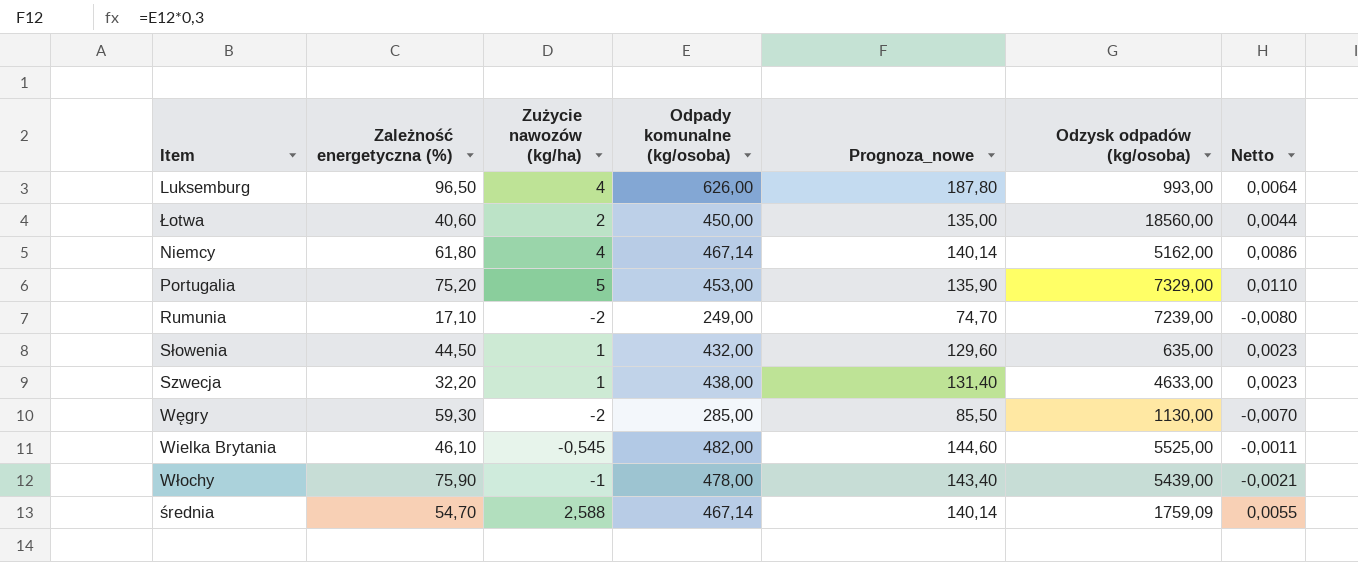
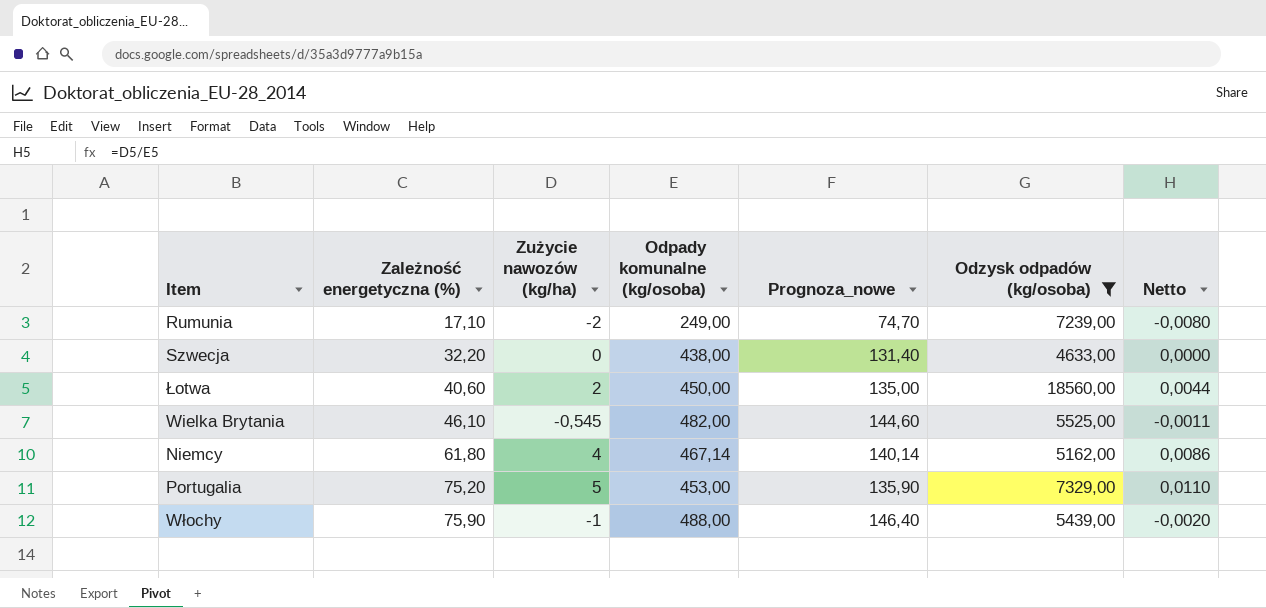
filter: none -> Odzysk odpadów (kg/osoba) >= 4633,00
row order: none -> Zależność energetyczna (%) ascending
Szwecja | Zużycie nawozów (kg/ha): 1 -> 0
Szwecja | Netto: 0,0023 -> 0,0000
Włochy | Odpady komunalne (kg/osoba): 478,00 -> 488,00
Włochy | Prognoza_nowe: 143,40 -> 146,40
Włochy | Netto: -0,0021 -> -0,0020

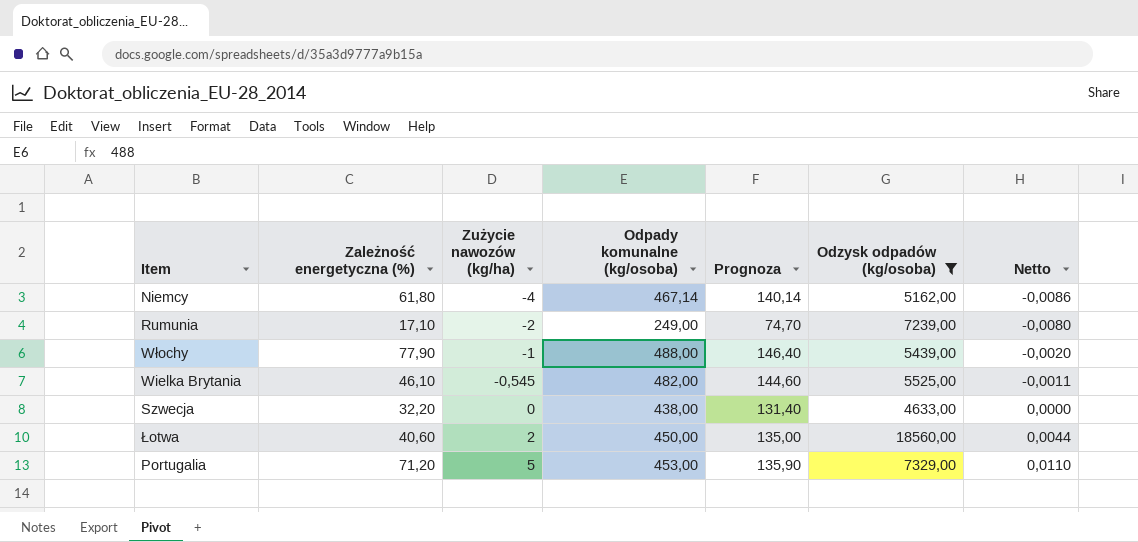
row order: Zależność energetyczna (%) ascending -> Zużycie nawozów (kg/ha) ascending
column name: Prognoza_nowe -> Prognoza
Niemcy | Zużycie nawozów (kg/ha): 4 -> -4
Niemcy | Netto: 0,0086 -> -0,0086
Włochy | Zależność energetyczna (%): 75,90 -> 77,90
Portugalia | Zależność energetyczna (%): 75,20 -> 71,20

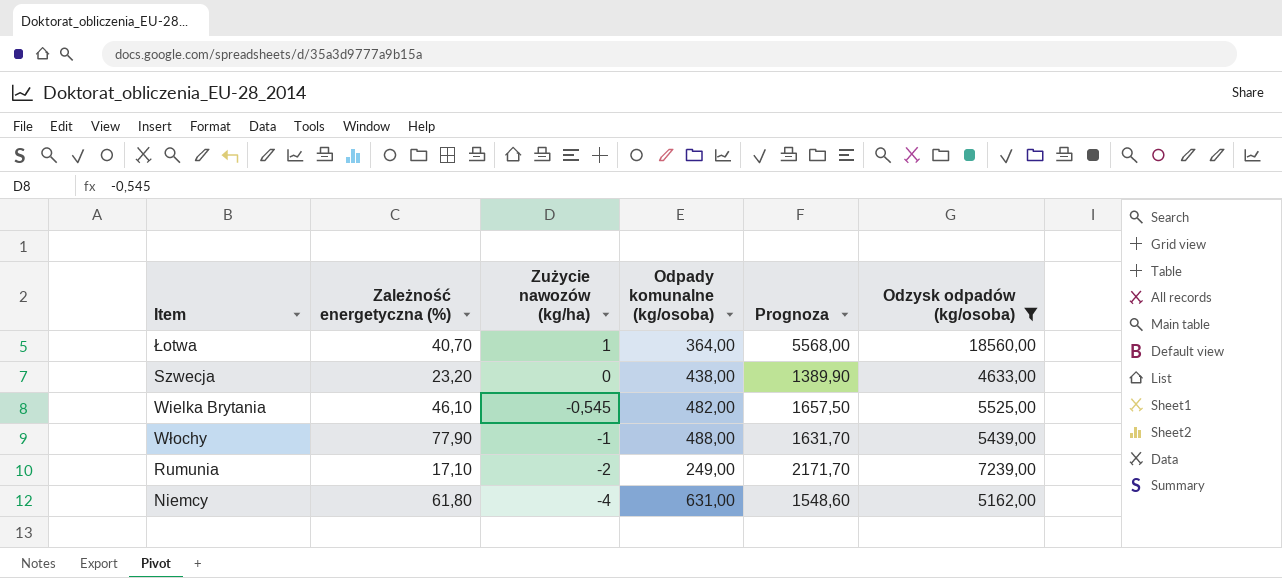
row order: Zużycie nawozów (kg/ha) ascending -> Zużycie nawozów (kg/ha) descending
column Netto | formula: [Zużycie nawozów (kg/ha)] / [Odpady komunalne (kg/osoba)] -> none
column Prognoza | formula: [Odpady komunalne (kg/osoba)] * 0,3 -> [Odzysk odpadów (kg/osoba)] * 0,3
row Portugalia: 71,20 | 5 | 453,00 | 135,90 | 7329,00 | 0,0110 -> none
Łotwa | Zależność energetyczna (%): 40,60 -> 40,70
Łotwa | Zużycie nawozów (kg/ha): 2 -> 1
Łotwa | Odpady komunalne (kg/osoba): 450,00 -> 364,00
Szwecja | Zależność energetyczna (%): 32,20 -> 23,20
Niemcy | Odpady komunalne (kg/osoba): 467,14 -> 631,00

